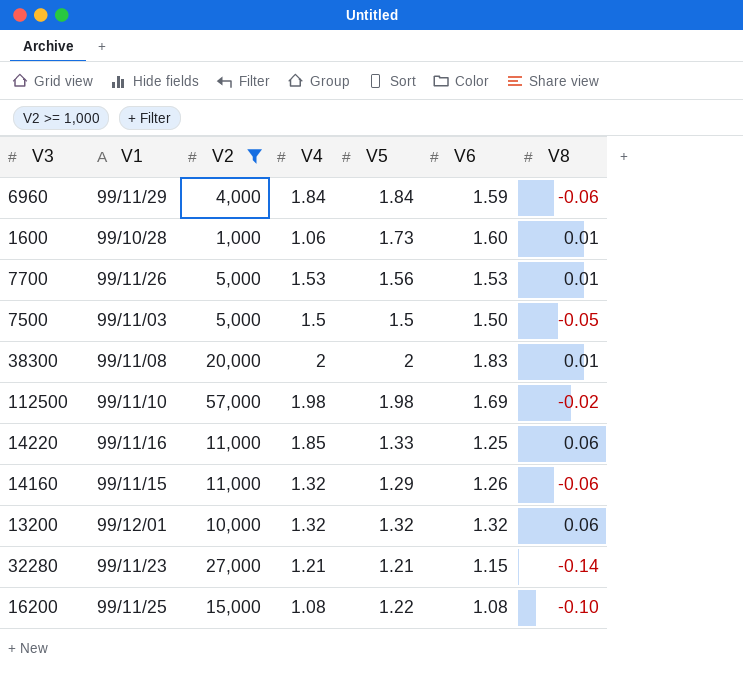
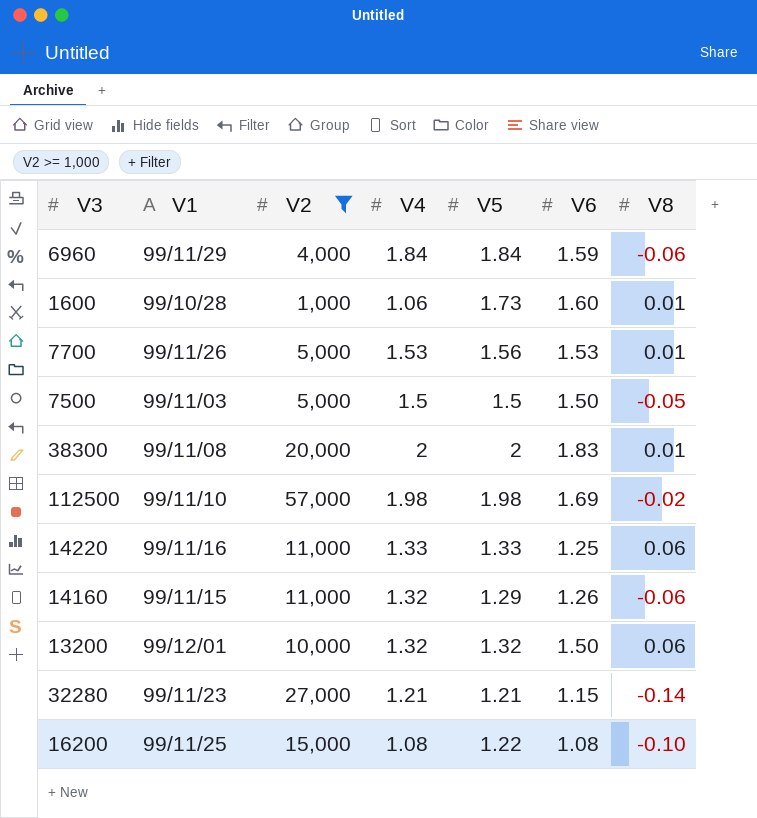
14220 | V4: 1.85 -> 1.33
13200 | V6: 1.32 -> 1.50

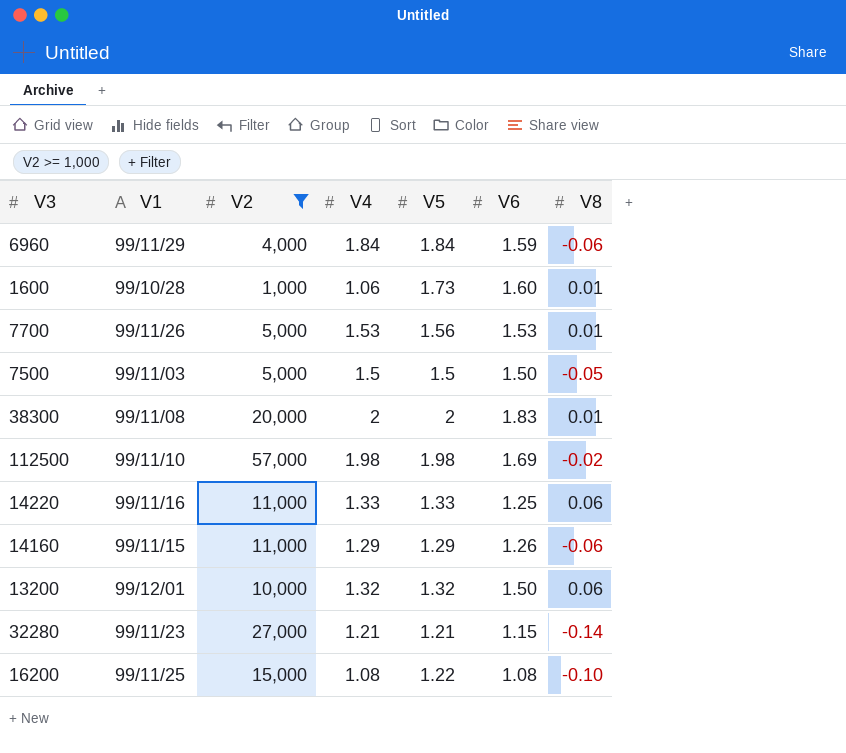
14160 | V4: 1.32 -> 1.29

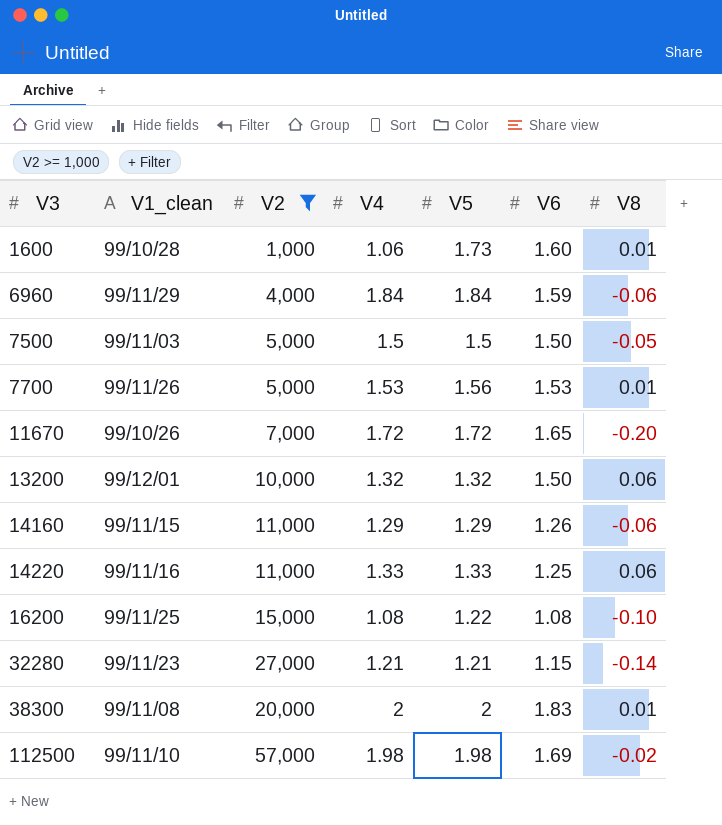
row order: none -> V3 ascending
column name: V1 -> V1_clean
row 11670: none -> 99/10/26 | 7,000 | 1.72 | 1.72 | 1.65 | -0.20

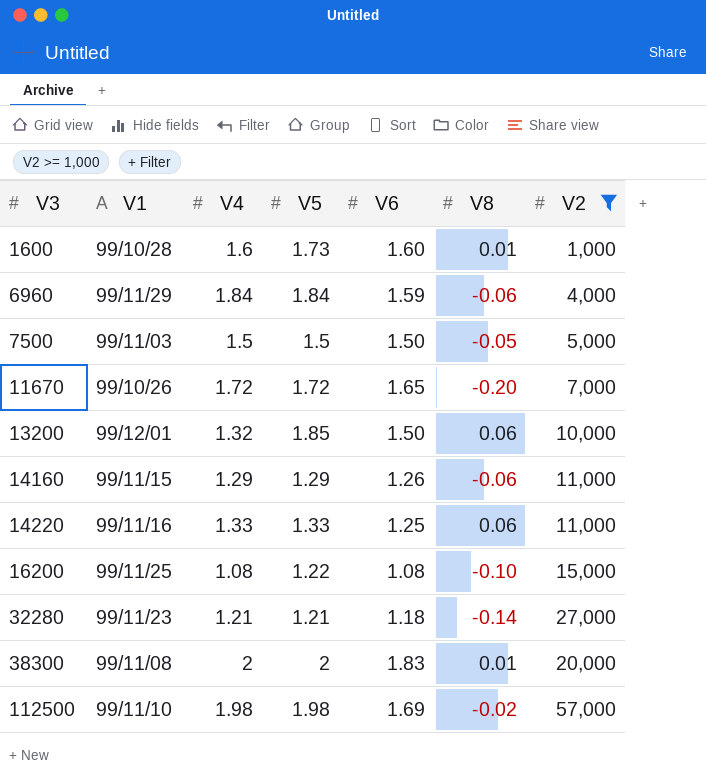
column name: V1_clean -> V1
column V2 | position: 3 -> 7
row 7700: 99/11/26 | 5,000 | 1.53 | 1.56 | 1.53 | 0.01 -> none
1600 | V4: 1.06 -> 1.6
13200 | V5: 1.32 -> 1.85
32280 | V6: 1.15 -> 1.18

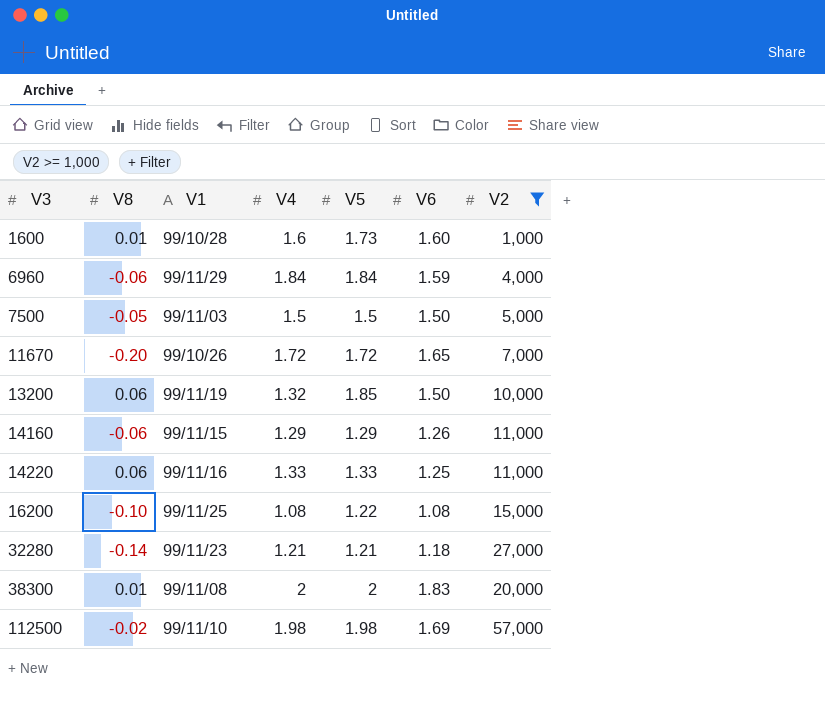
column V8 | position: 6 -> 2
13200 | V1: 99/12/01 -> 99/11/19

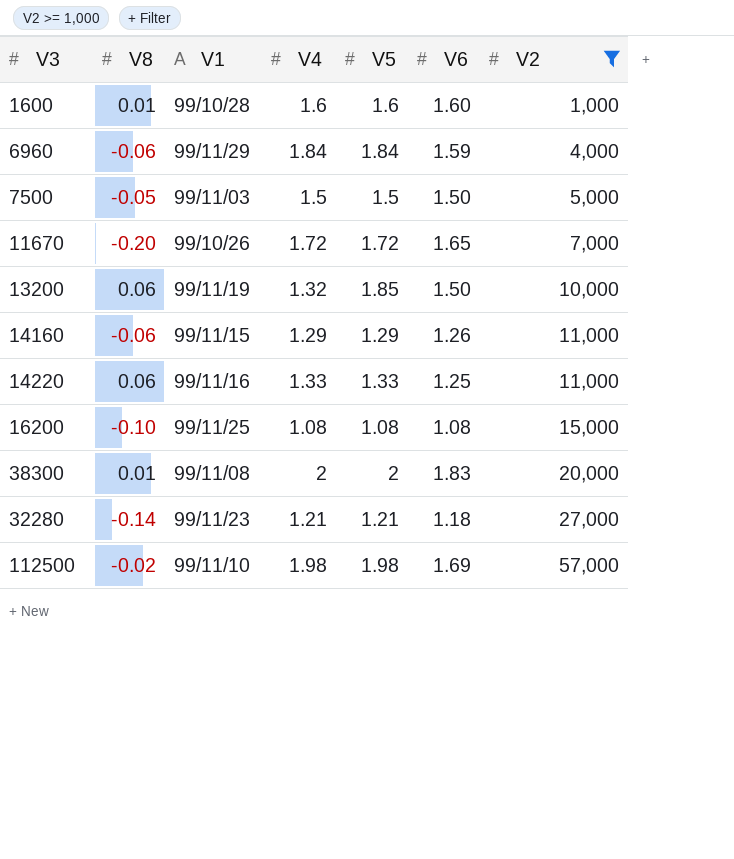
row order: V3 ascending -> V2 ascending
1600 | V5: 1.73 -> 1.6
16200 | V5: 1.22 -> 1.08

